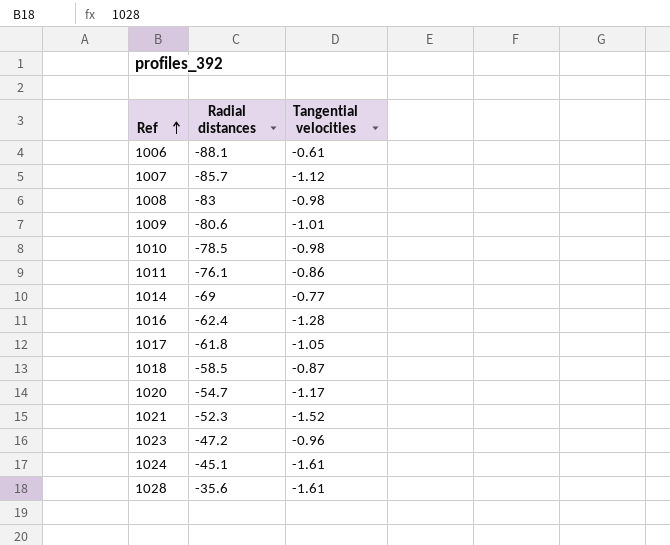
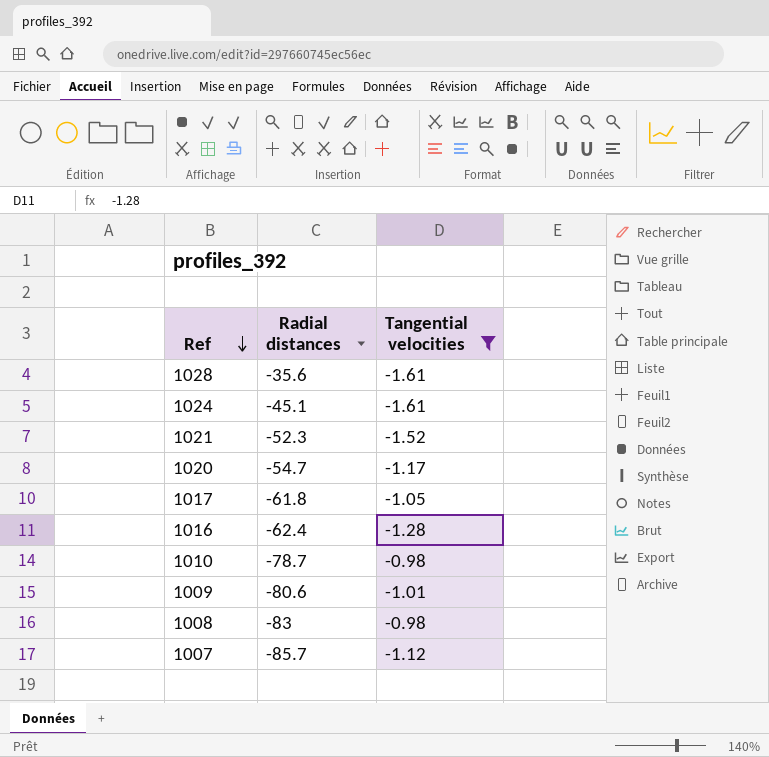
filter: none -> Tangential velocities <= -0.98
row order: Ref ascending -> Ref descending
1010 | Radial distances: -78.5 -> -78.7

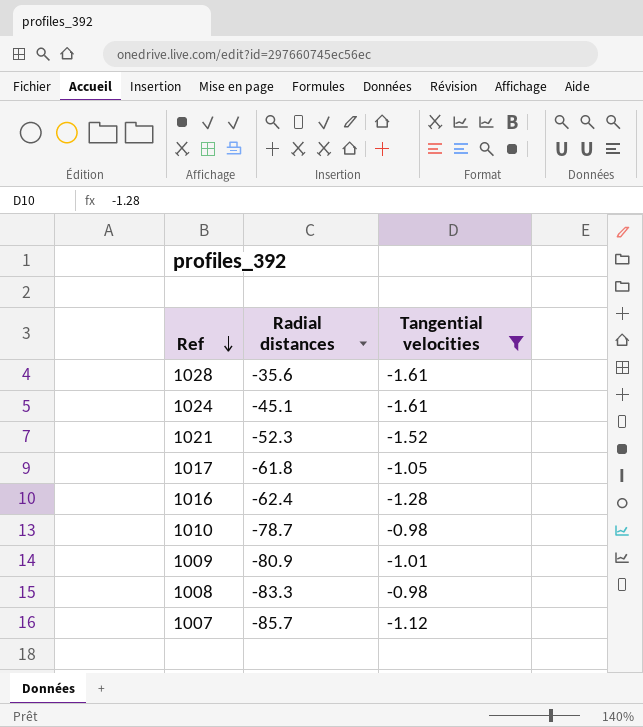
row 1020: -54.7 | -1.17 -> none
1009 | Radial distances: -80.6 -> -80.9
1008 | Radial distances: -83 -> -83.3

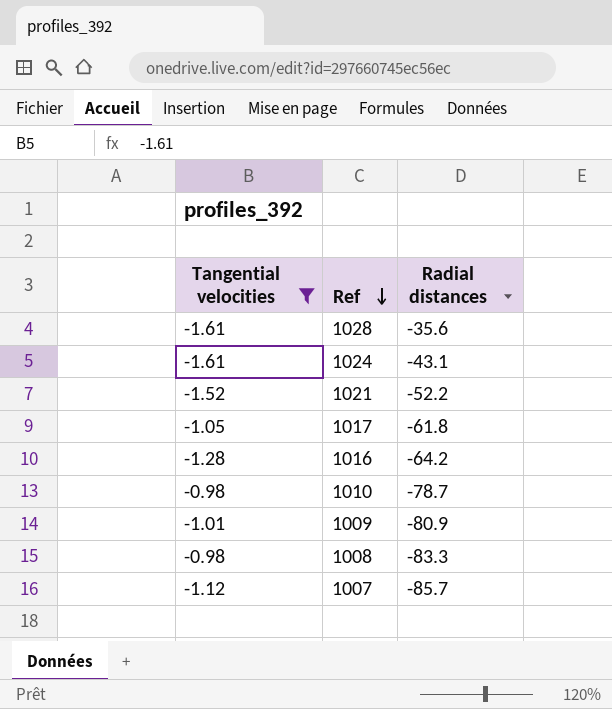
column Tangential velocities | position: 3 -> 1
1024 | Radial distances: -45.1 -> -43.1
1021 | Radial distances: -52.3 -> -52.2
1016 | Radial distances: -62.4 -> -64.2

